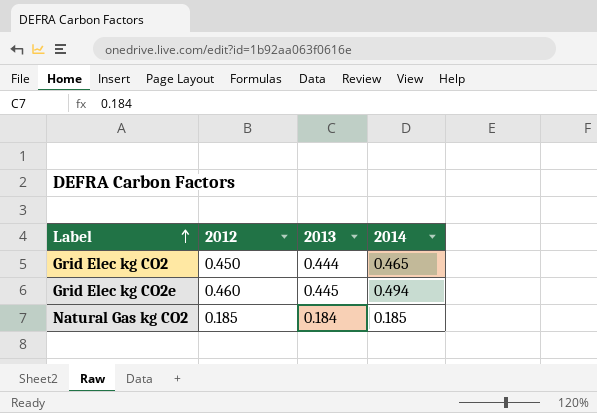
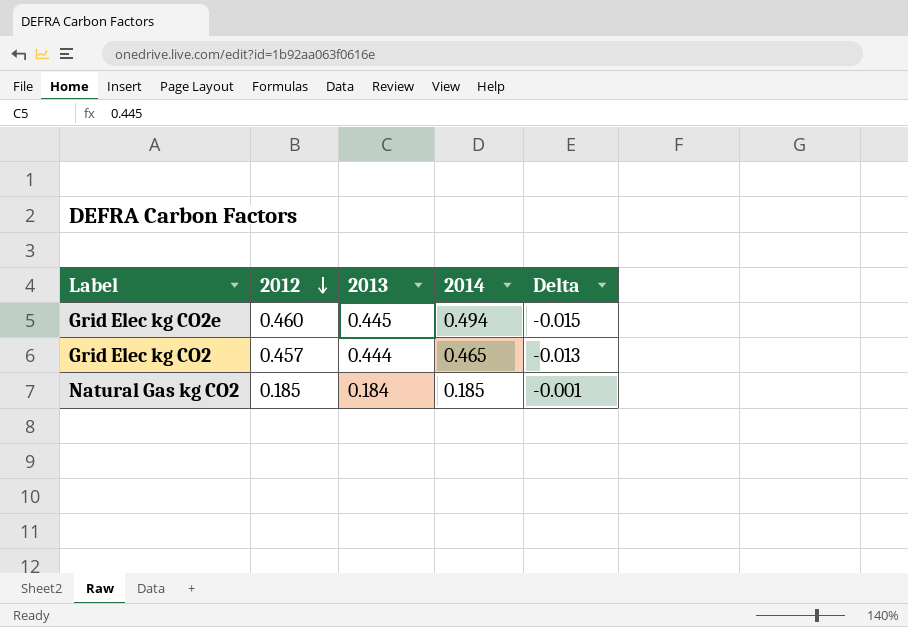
row order: Label ascending -> 2012 descending
column Delta | formula: none -> [2013] - [2012]
Grid Elec kg CO2 | 2012: 0.450 -> 0.457

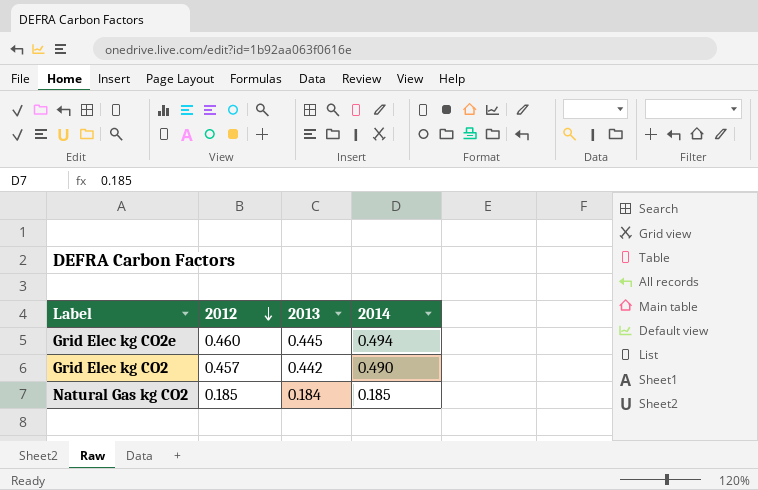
column Delta | formula: [2013] - [2012] -> none
Grid Elec kg CO2 | 2013: 0.444 -> 0.442
Grid Elec kg CO2 | 2014: 0.465 -> 0.490

